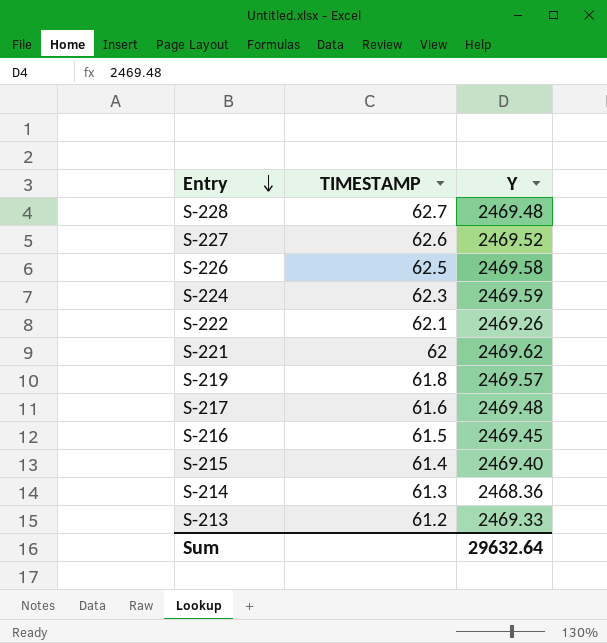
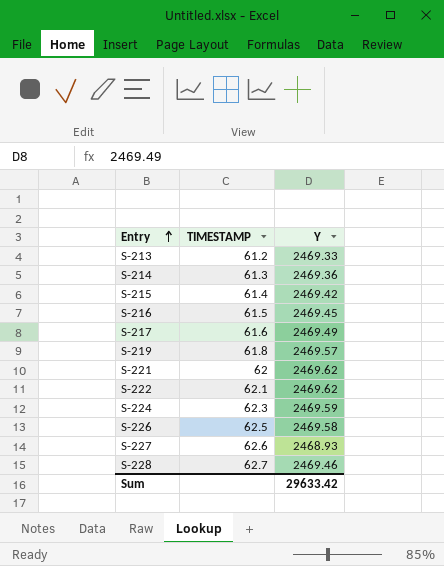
row order: Entry descending -> Entry ascending
S-214 | Y: 2468.36 -> 2469.36
S-215 | Y: 2469.40 -> 2469.42
S-217 | Y: 2469.48 -> 2469.49
S-222 | Y: 2469.26 -> 2469.62
S-227 | Y: 2469.52 -> 2468.93
S-228 | Y: 2469.48 -> 2469.46
Sum | Y: 29632.64 -> 29633.42

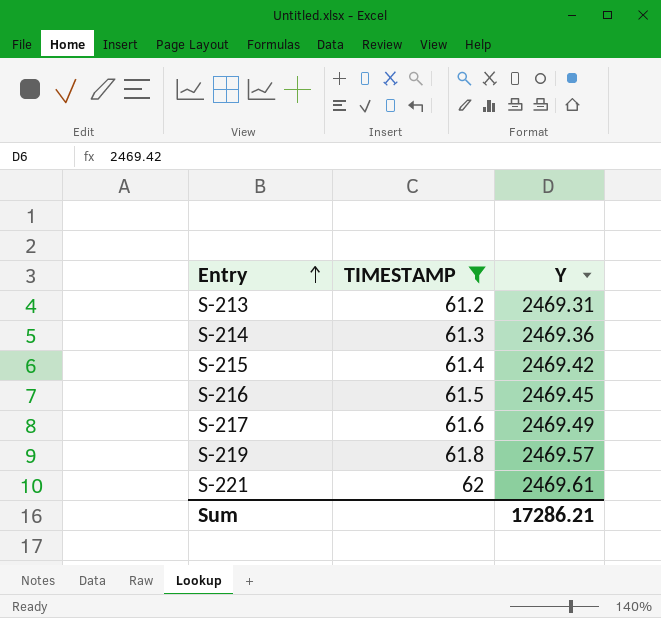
filter: none -> TIMESTAMP <= 62
S-213 | Y: 2469.33 -> 2469.31
S-221 | Y: 2469.62 -> 2469.61
Sum | Y: 29633.42 -> 17286.21

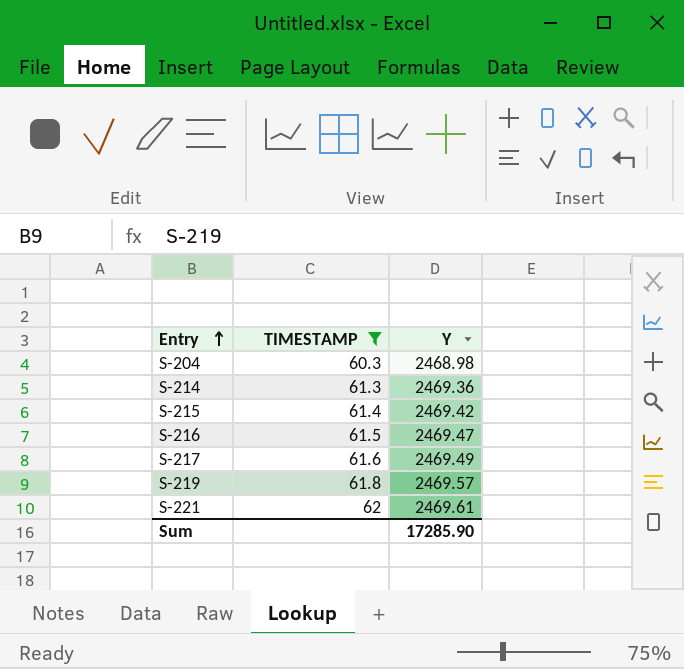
row S-213: 61.2 | 2469.31 -> none
row S-204: none -> 60.3 | 2468.98
S-216 | Y: 2469.45 -> 2469.47
Sum | Y: 17286.21 -> 17285.90

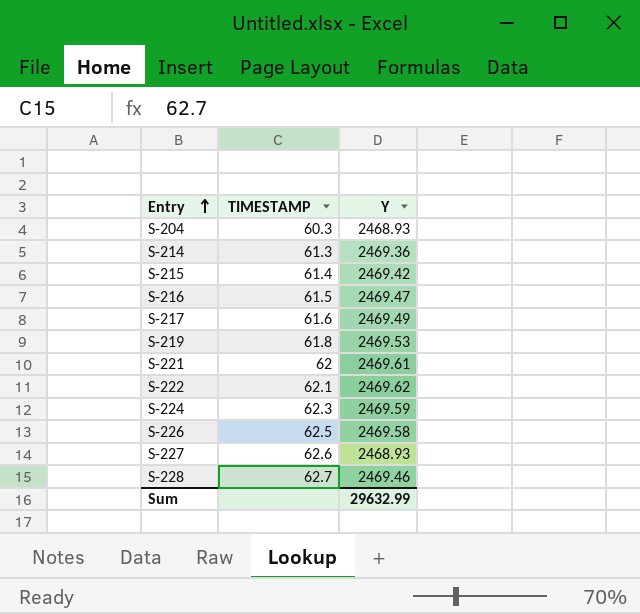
filter: TIMESTAMP <= 62 -> none
S-204 | Y: 2468.98 -> 2468.93
S-219 | Y: 2469.57 -> 2469.53
Sum | Y: 17285.90 -> 29632.99

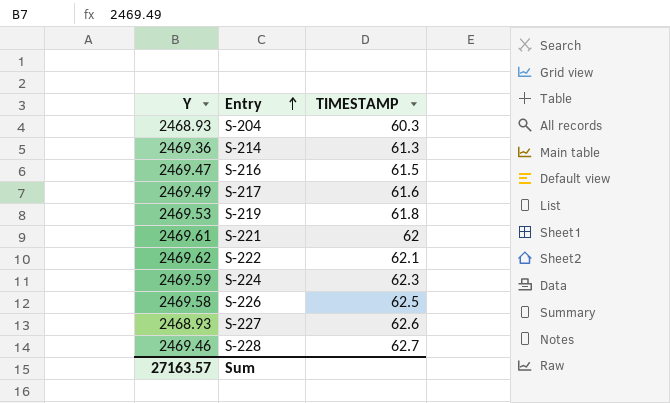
column Y | position: 3 -> 1
row S-215: 61.4 | 2469.42 -> none
Sum | Y: 29632.99 -> 27163.57

